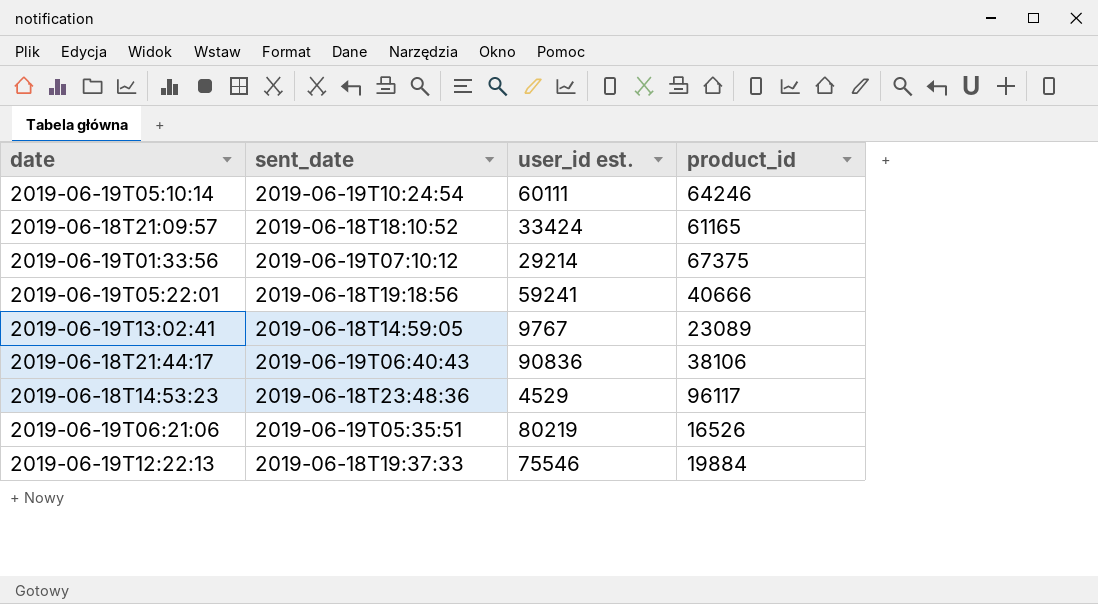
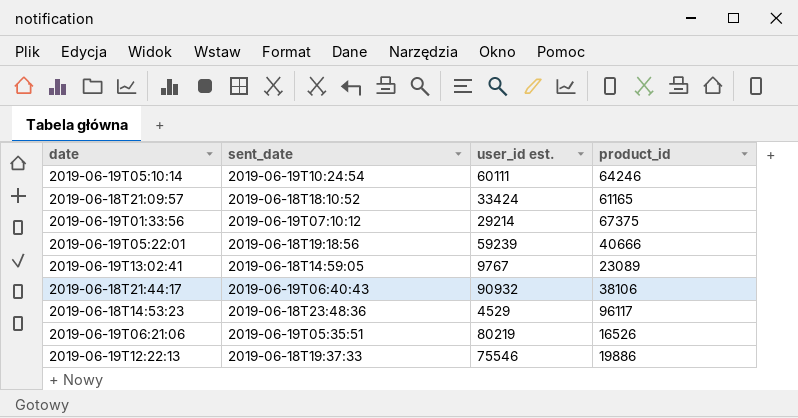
2019-06-19T05:22:01 | user_id est.: 59241 -> 59239
2019-06-18T21:44:17 | user_id est.: 90836 -> 90932
2019-06-19T12:22:13 | product_id: 19884 -> 19886

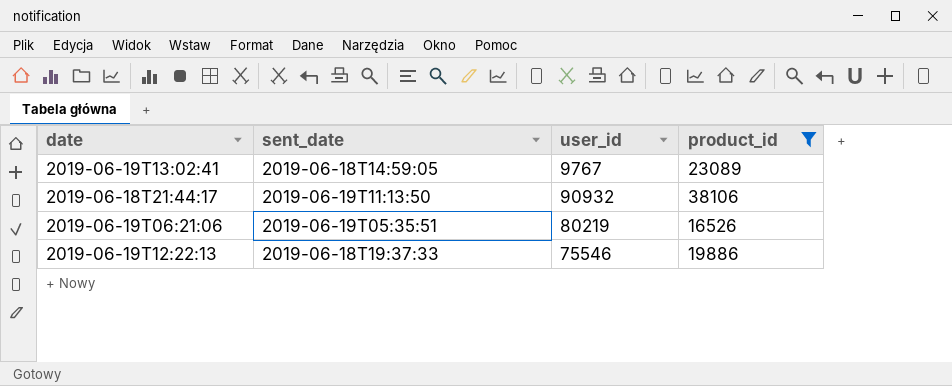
filter: none -> product_id <= 38106
column name: user_id est. -> user_id
2019-06-18T21:44:17 | sent_date: 2019-06-19T06:40:43 -> 2019-06-19T11:13:50

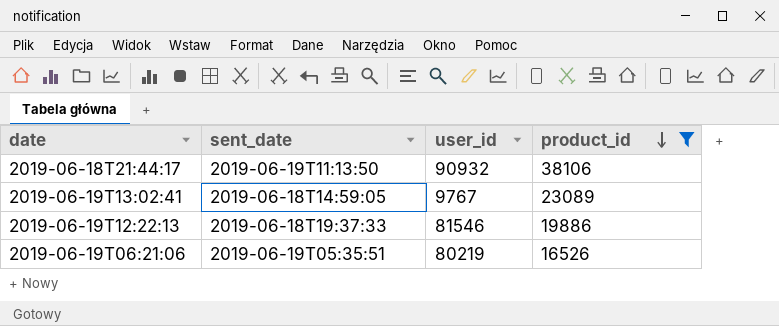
row order: none -> product_id descending
2019-06-19T12:22:13 | user_id: 75546 -> 81546

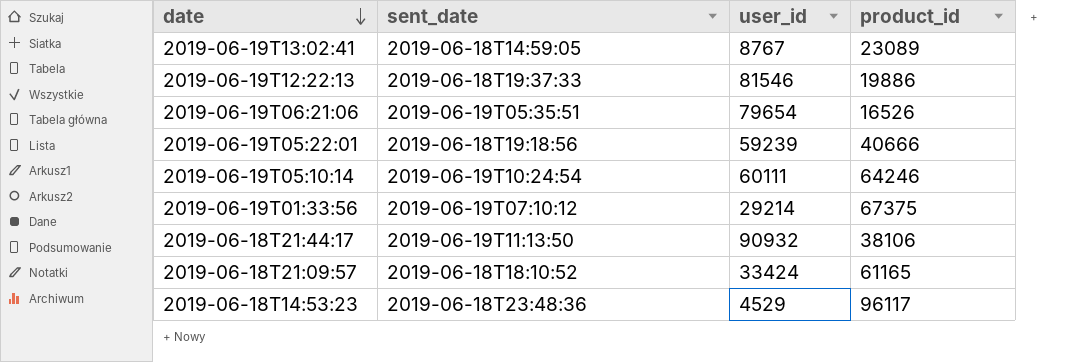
filter: product_id <= 38106 -> none
row order: product_id descending -> date descending
2019-06-19T13:02:41 | user_id: 9767 -> 8767
2019-06-19T06:21:06 | user_id: 80219 -> 79654

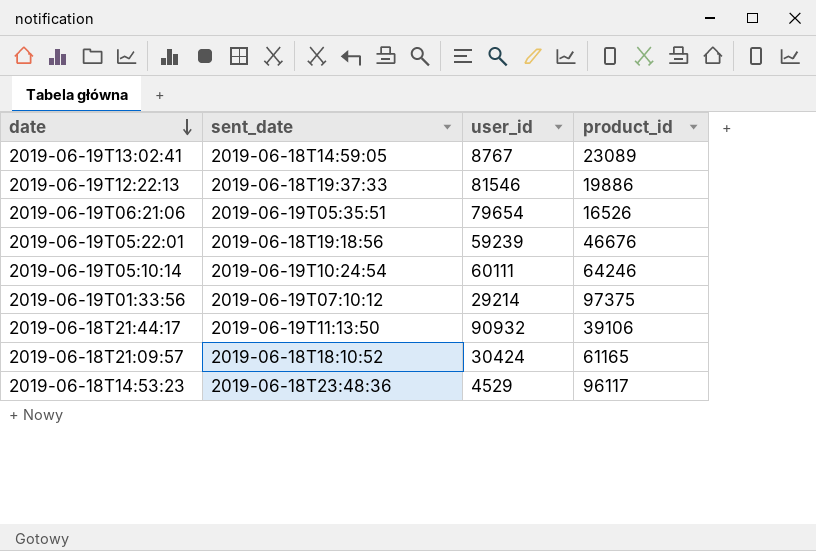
2019-06-19T05:22:01 | product_id: 40666 -> 46676
2019-06-19T01:33:56 | product_id: 67375 -> 97375
2019-06-18T21:44:17 | product_id: 38106 -> 39106
2019-06-18T21:09:57 | user_id: 33424 -> 30424

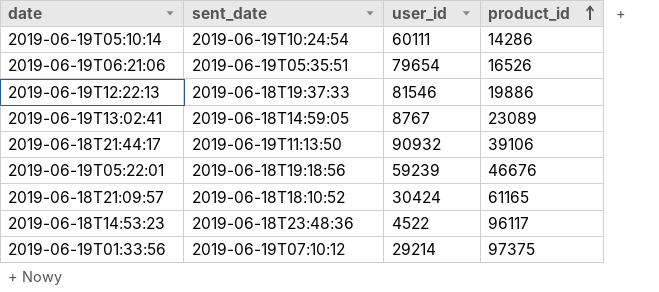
row order: date descending -> product_id ascending
2019-06-19T05:10:14 | product_id: 64246 -> 14286
2019-06-18T14:53:23 | user_id: 4529 -> 4522

